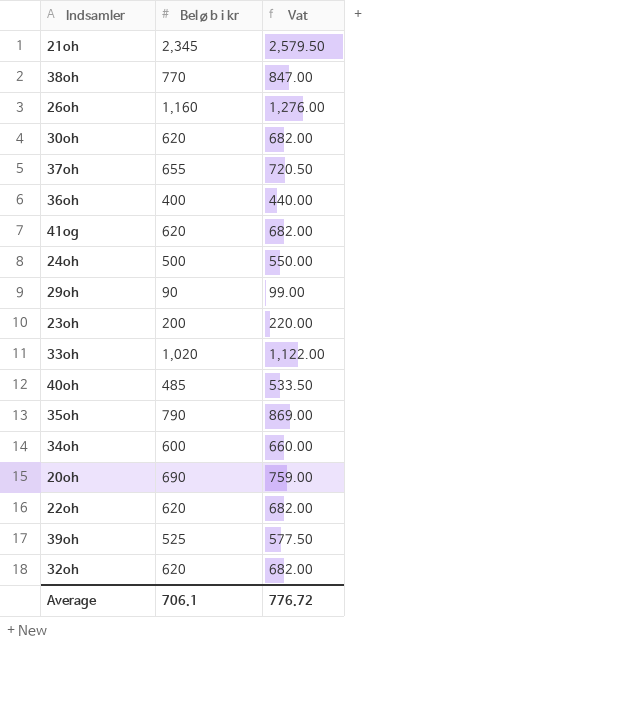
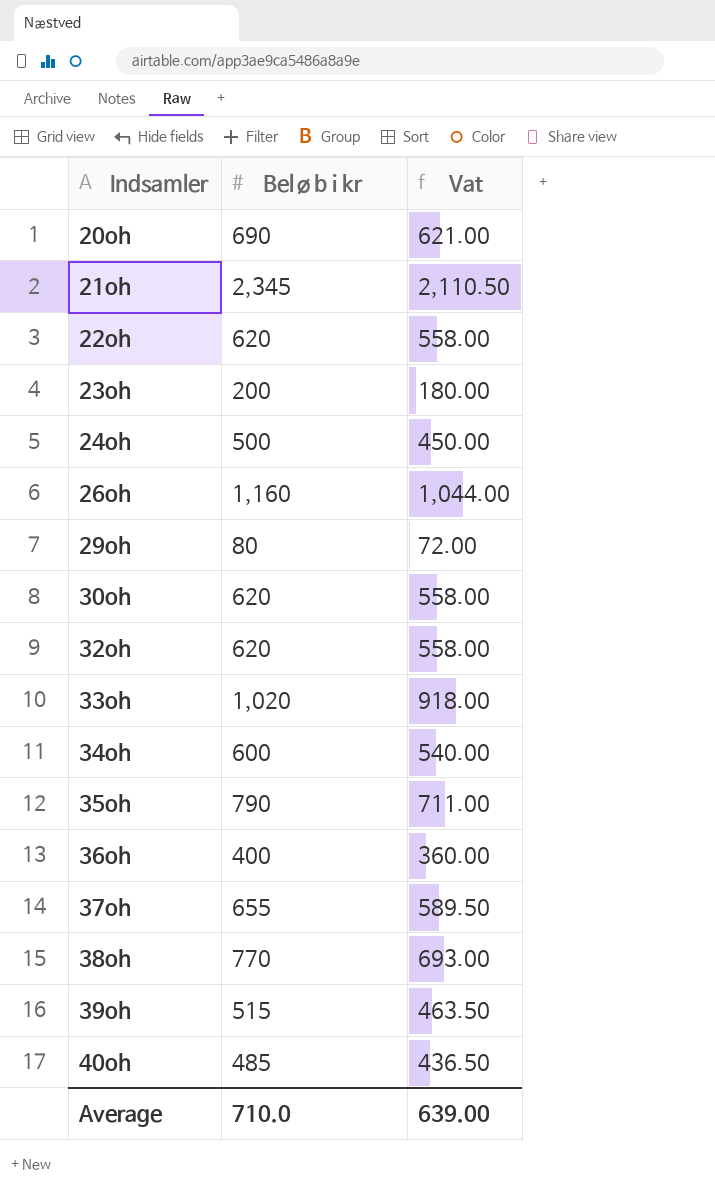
row order: none -> Indsamler ascending
column Vat | formula: [Beløb i kr] * 1.1 -> [Beløb i kr] * 0.9
row 41og: 620 | 682.00 -> none
29oh | Beløb i kr: 90 -> 80
39oh | Beløb i kr: 525 -> 515
Average | Beløb i kr: 706.1 -> 710.0
Average | Vat: 776.72 -> 639.00

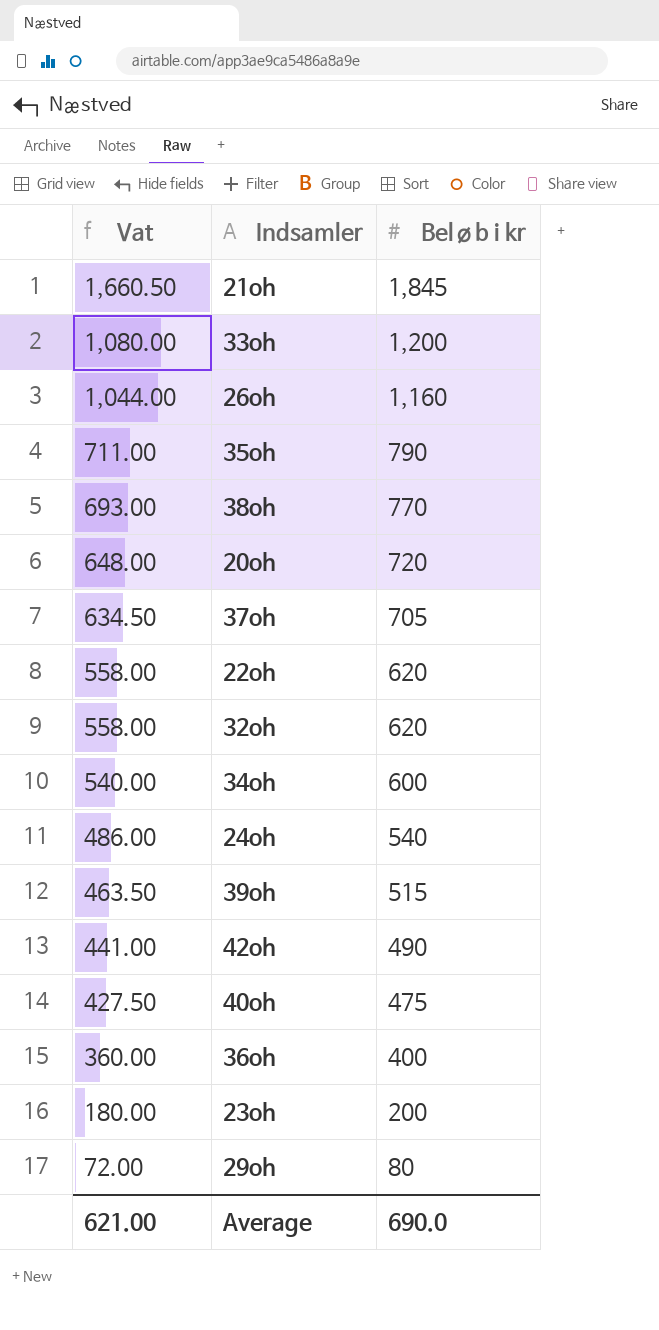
row order: Indsamler ascending -> Vat descending
column Vat | position: 3 -> 1
row 30oh: 620 | 558.00 -> none
21oh | Vat: 2,110.50 -> 1,660.50
21oh | Beløb i kr: 2,345 -> 1,845
33oh | Vat: 918.00 -> 1,080.00
33oh | Beløb i kr: 1,020 -> 1,200
20oh | Vat: 621.00 -> 648.00
20oh | Beløb i kr: 690 -> 720
37oh | Vat: 589.50 -> 634.50
37oh | Beløb i kr: 655 -> 705
24oh | Vat: 450.00 -> 486.00
24oh | Beløb i kr: 500 -> 540
row 42oh: none -> 441.00 | 490
40oh | Vat: 436.50 -> 427.50
40oh | Beløb i kr: 485 -> 475
Average | Vat: 639.00 -> 621.00
Average | Beløb i kr: 710.0 -> 690.0

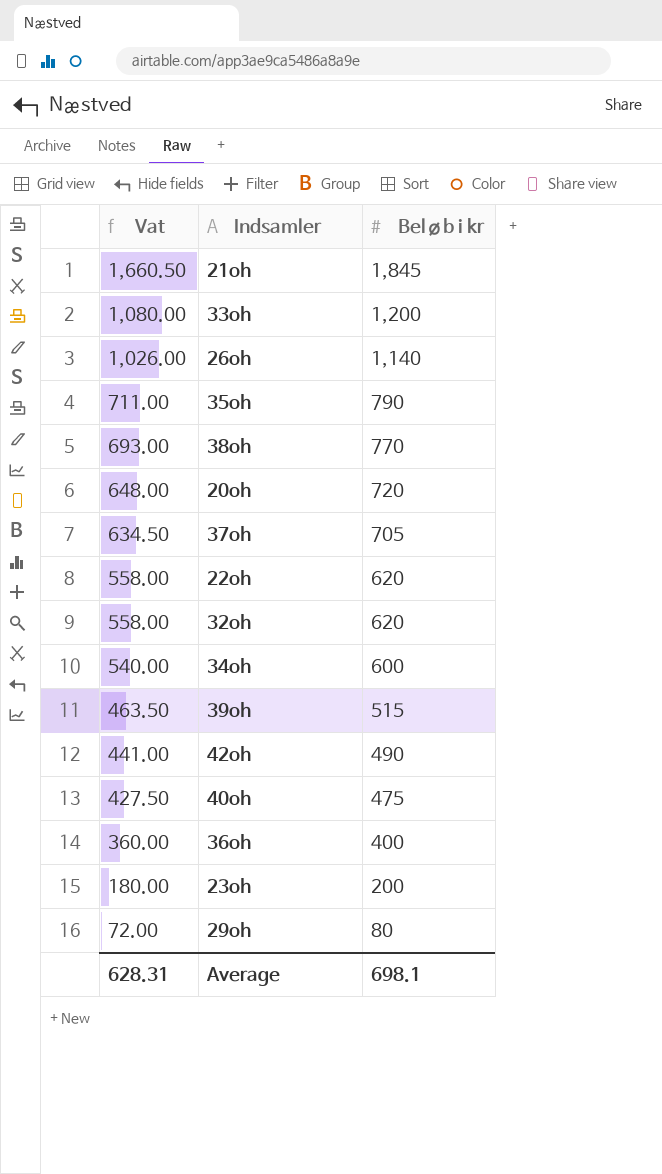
row 24oh: 486.00 | 540 -> none
26oh | Vat: 1,044.00 -> 1,026.00
26oh | Beløb i kr: 1,160 -> 1,140
Average | Vat: 621.00 -> 628.31
Average | Beløb i kr: 690.0 -> 698.1

